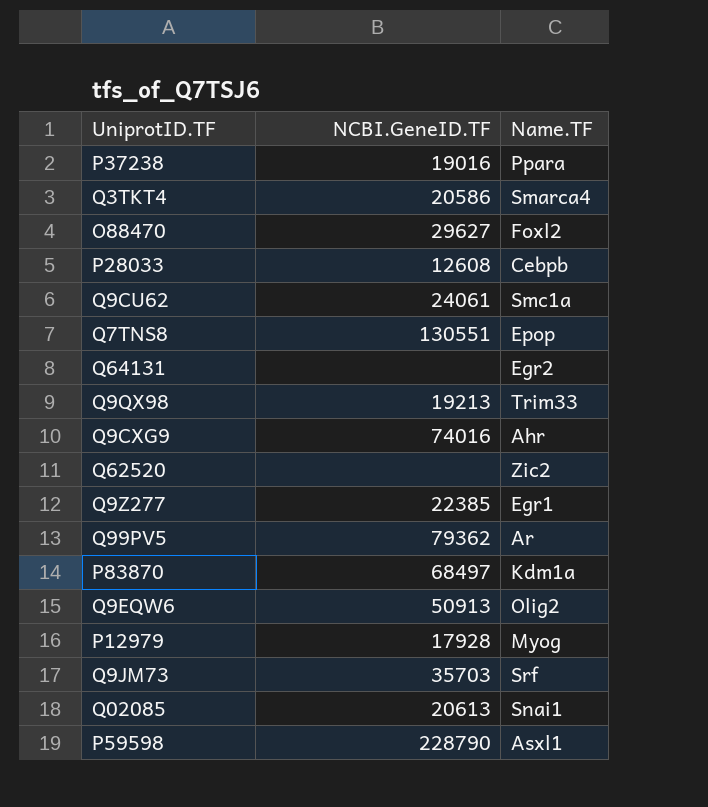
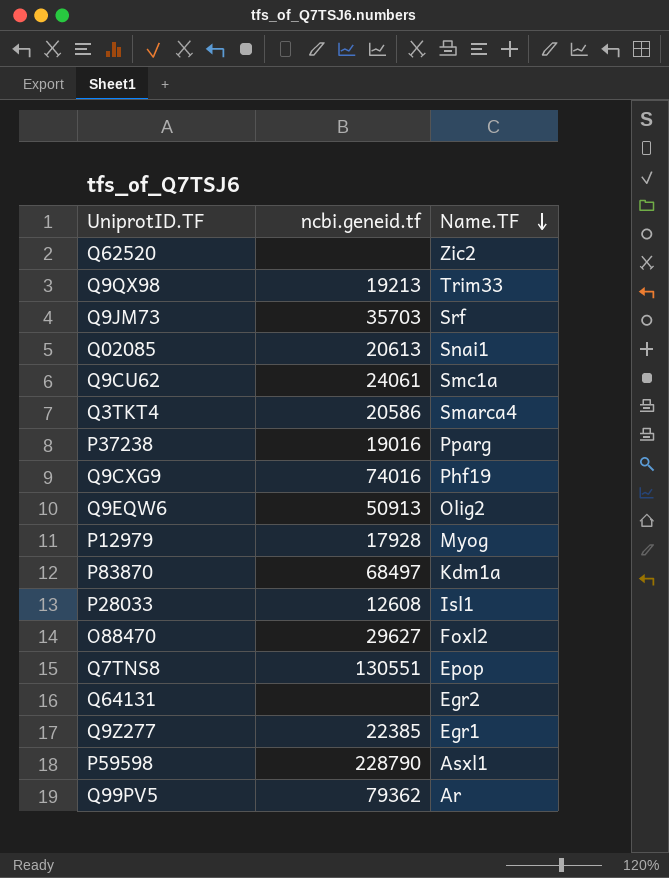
row order: none -> Name.TF descending
column name: NCBI.GeneID.TF -> ncbi.geneid.tf
P37238 | Name.TF: Ppara -> Pparg
Q9CXG9 | Name.TF: Ahr -> Phf19
P28033 | Name.TF: Cebpb -> Isl1

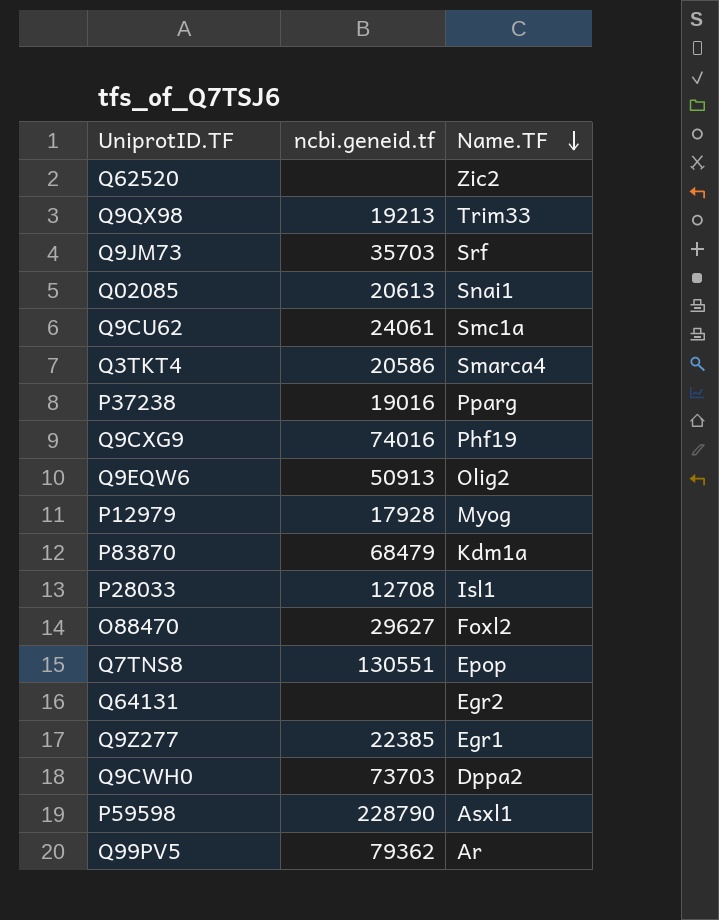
P83870 | ncbi.geneid.tf: 68497 -> 68479
P28033 | ncbi.geneid.tf: 12608 -> 12708
row Q9CWH0: none -> 73703 | Dppa2

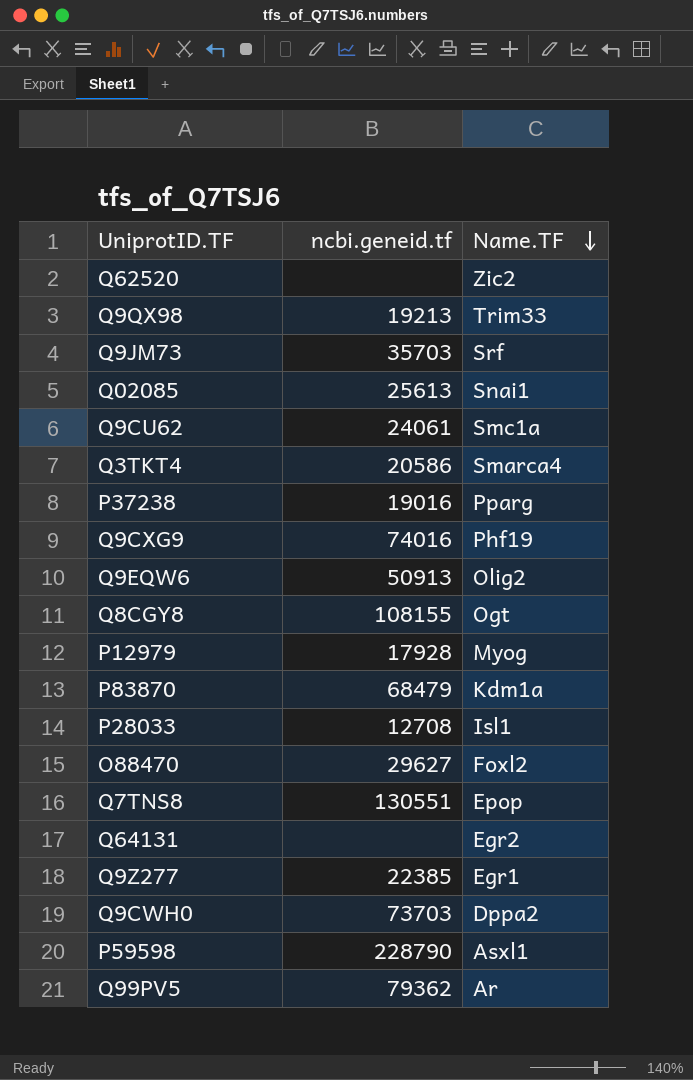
Q02085 | ncbi.geneid.tf: 20613 -> 25613
row Q8CGY8: none -> 108155 | Ogt

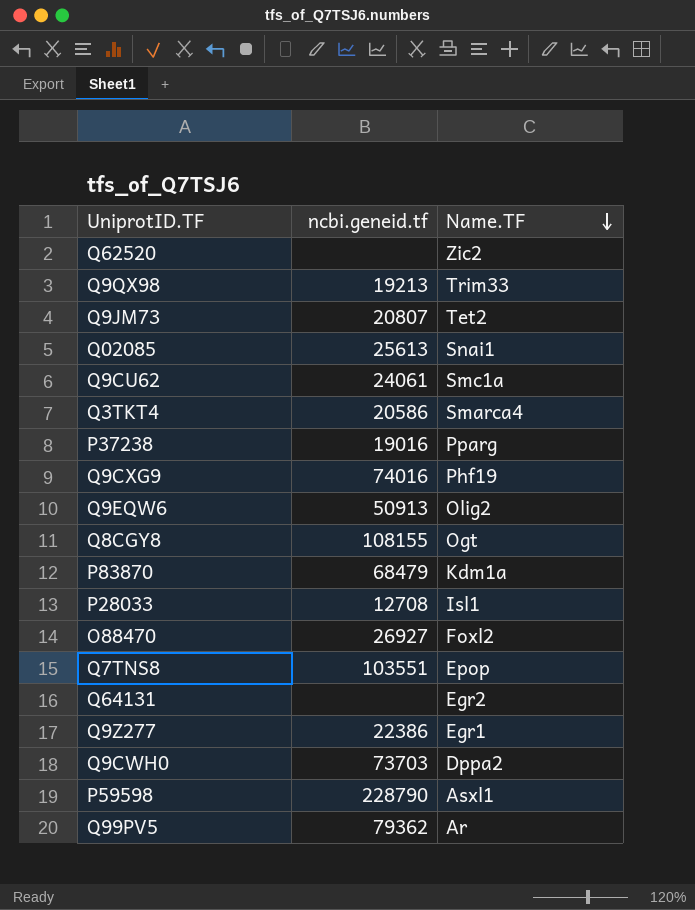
row P12979: 17928 | Myog -> none
Q9JM73 | ncbi.geneid.tf: 35703 -> 20807
Q9JM73 | Name.TF: Srf -> Tet2
O88470 | ncbi.geneid.tf: 29627 -> 26927
Q7TNS8 | ncbi.geneid.tf: 130551 -> 103551
Q9Z277 | ncbi.geneid.tf: 22385 -> 22386

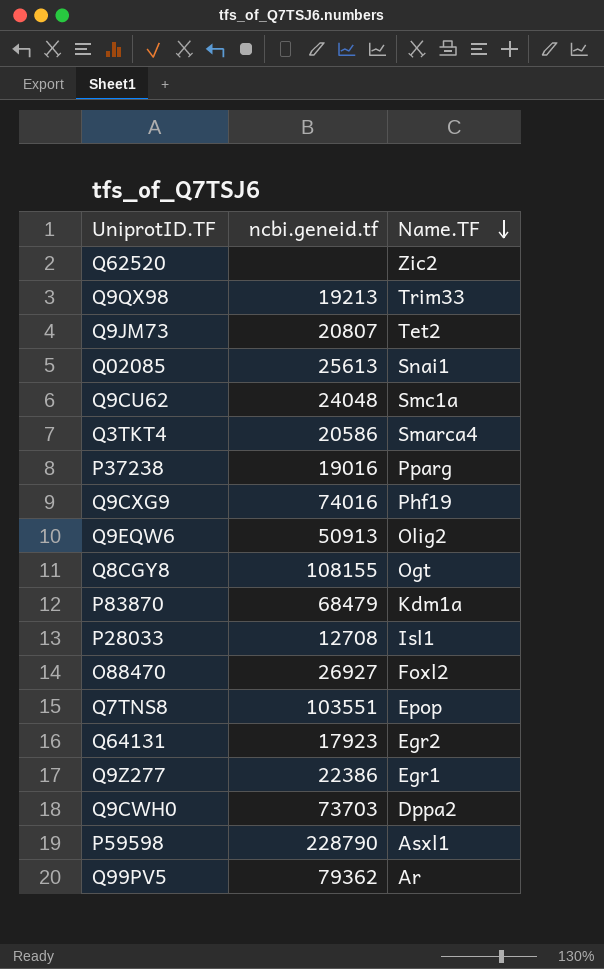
Q9CU62 | ncbi.geneid.tf: 24061 -> 24048
Q64131 | ncbi.geneid.tf: none -> 17923

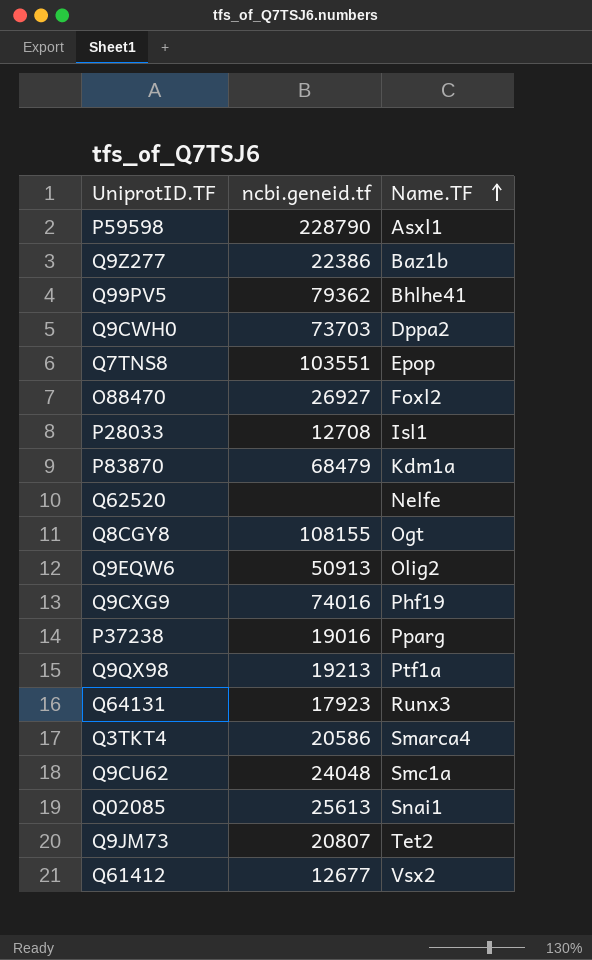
row order: Name.TF descending -> Name.TF ascending
Q9Z277 | Name.TF: Egr1 -> Baz1b
Q99PV5 | Name.TF: Ar -> Bhlhe41
Q62520 | Name.TF: Zic2 -> Nelfe
Q9QX98 | Name.TF: Trim33 -> Ptf1a
Q64131 | Name.TF: Egr2 -> Runx3
row Q61412: none -> 12677 | Vsx2

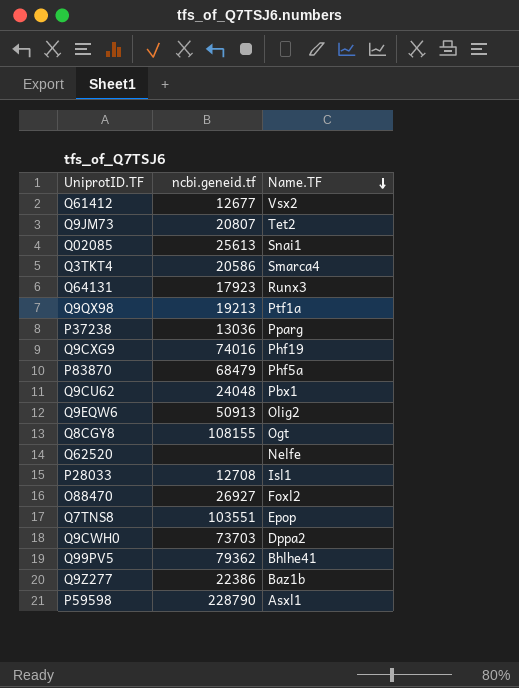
row order: Name.TF ascending -> Name.TF descending
P37238 | ncbi.geneid.tf: 19016 -> 13036
P83870 | Name.TF: Kdm1a -> Phf5a
Q9CU62 | Name.TF: Smc1a -> Pbx1

